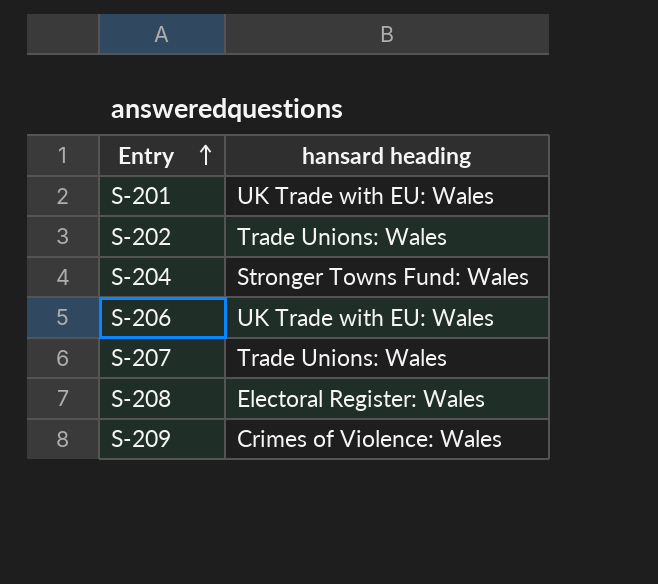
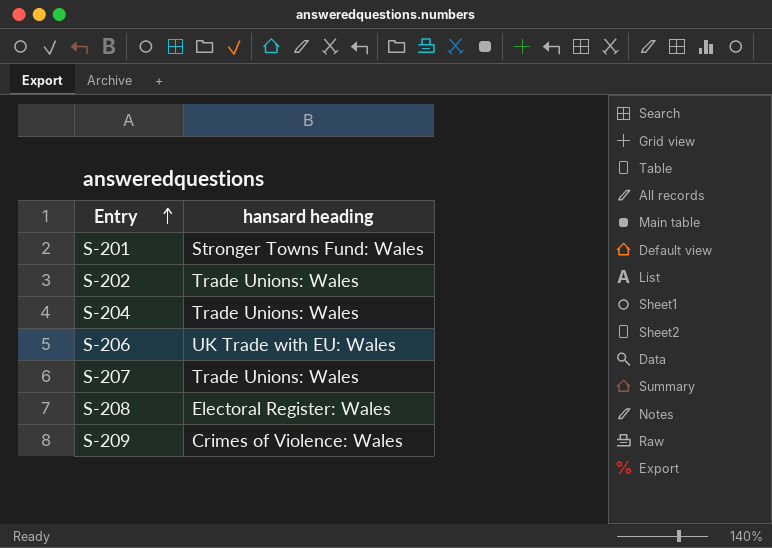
S-201 | hansard heading: UK Trade with EU: Wales -> Stronger Towns Fund: Wales
S-204 | hansard heading: Stronger Towns Fund: Wales -> Trade Unions: Wales

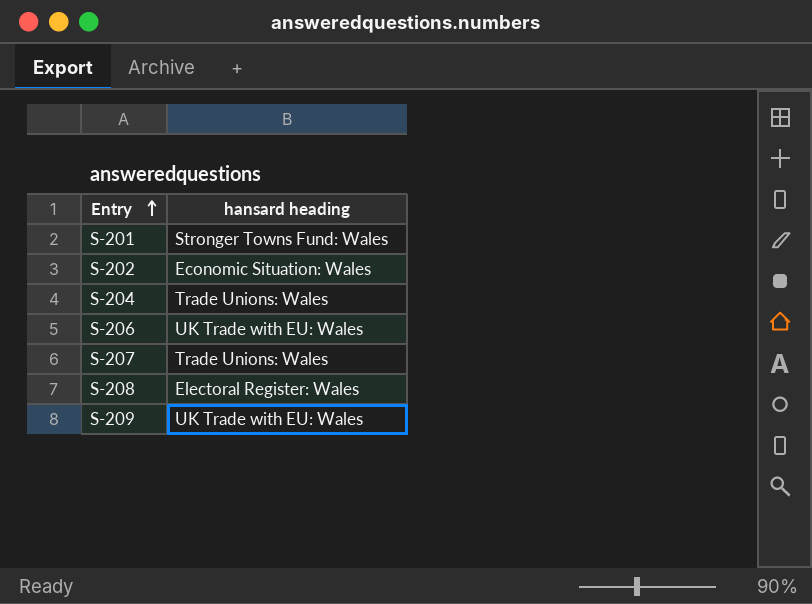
S-202 | hansard heading: Trade Unions: Wales -> Economic Situation: Wales
S-209 | hansard heading: Crimes of Violence: Wales -> UK Trade with EU: Wales

